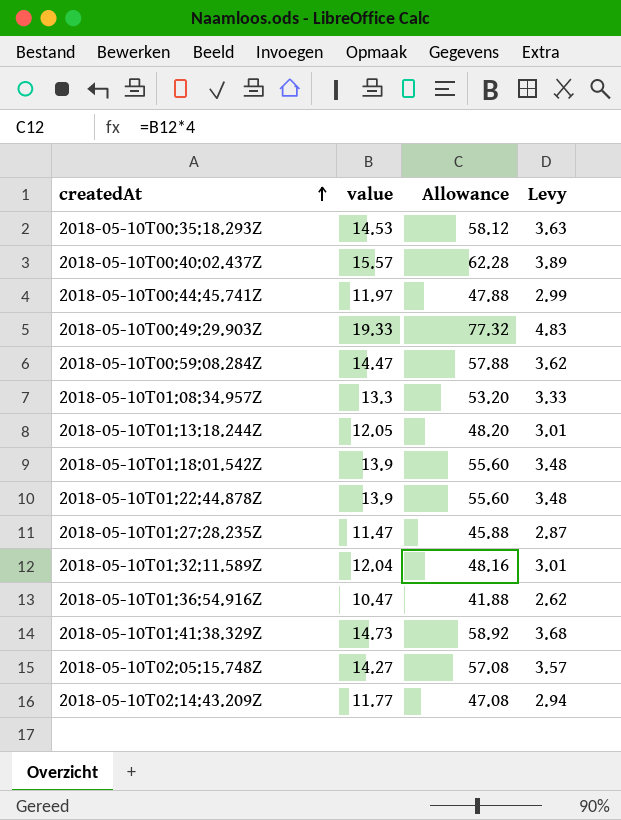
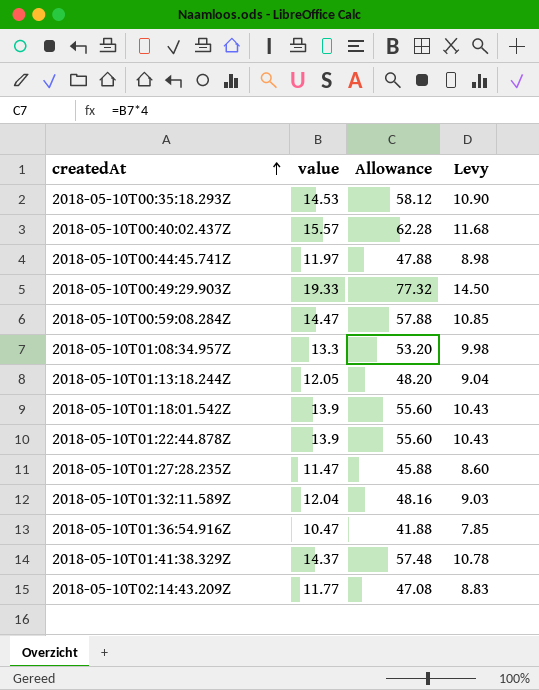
column Levy | formula: [value] * 0.25 -> [value] * 0.75
row 2018-05-10T02:05:15.748Z: 14.27 | 57.08 | 3.57 -> none
2018-05-10T01:41:38.329Z | value: 14.73 -> 14.37
2018-05-10T01:41:38.329Z | Allowance: 58.92 -> 57.48

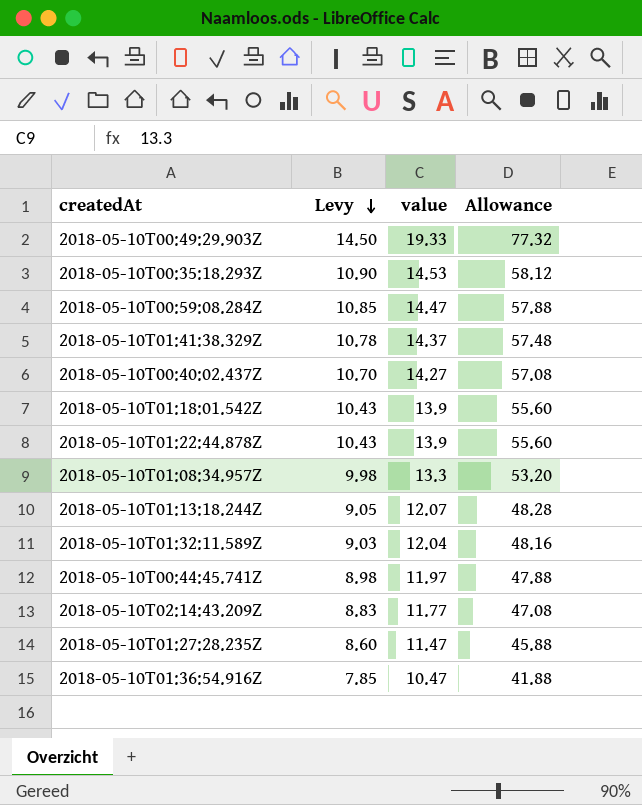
row order: createdAt ascending -> Levy descending
column Levy | position: 4 -> 2
2018-05-10T00:40:02.437Z | Levy: 11.68 -> 10.70
2018-05-10T00:40:02.437Z | value: 15.57 -> 14.27
2018-05-10T00:40:02.437Z | Allowance: 62.28 -> 57.08
2018-05-10T01:13:18.244Z | Levy: 9.04 -> 9.05
2018-05-10T01:13:18.244Z | value: 12.05 -> 12.07
2018-05-10T01:13:18.244Z | Allowance: 48.20 -> 48.28

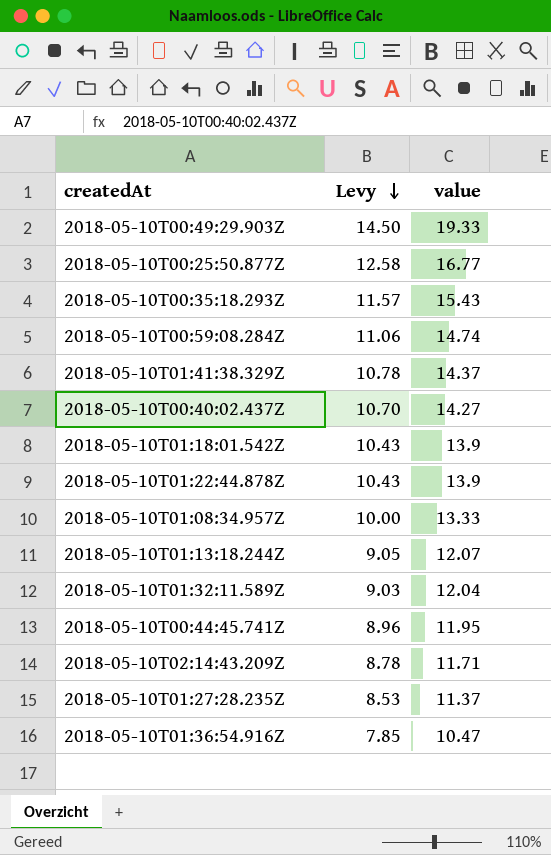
column Allowance | formula: [value] * 4 -> none
row 2018-05-10T00:25:50.877Z: none -> 12.58 | 16.77
2018-05-10T00:35:18.293Z | Levy: 10.90 -> 11.57
2018-05-10T00:35:18.293Z | value: 14.53 -> 15.43
2018-05-10T00:59:08.284Z | Levy: 10.85 -> 11.06
2018-05-10T00:59:08.284Z | value: 14.47 -> 14.74
2018-05-10T01:08:34.957Z | Levy: 9.98 -> 10.00
2018-05-10T01:08:34.957Z | value: 13.3 -> 13.33
2018-05-10T00:44:45.741Z | Levy: 8.98 -> 8.96
2018-05-10T00:44:45.741Z | value: 11.97 -> 11.95
2018-05-10T02:14:43.209Z | Levy: 8.83 -> 8.78
2018-05-10T02:14:43.209Z | value: 11.77 -> 11.71
2018-05-10T01:27:28.235Z | Levy: 8.60 -> 8.53
2018-05-10T01:27:28.235Z | value: 11.47 -> 11.37

